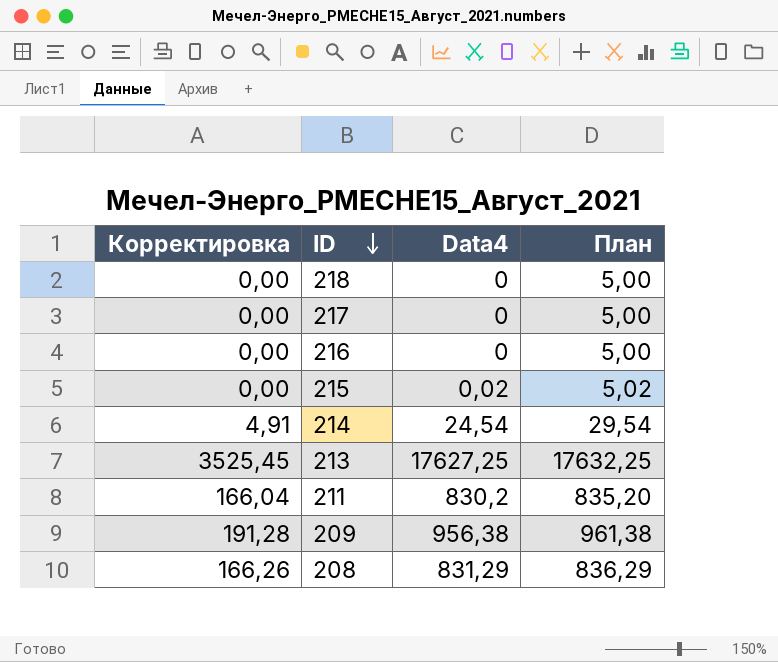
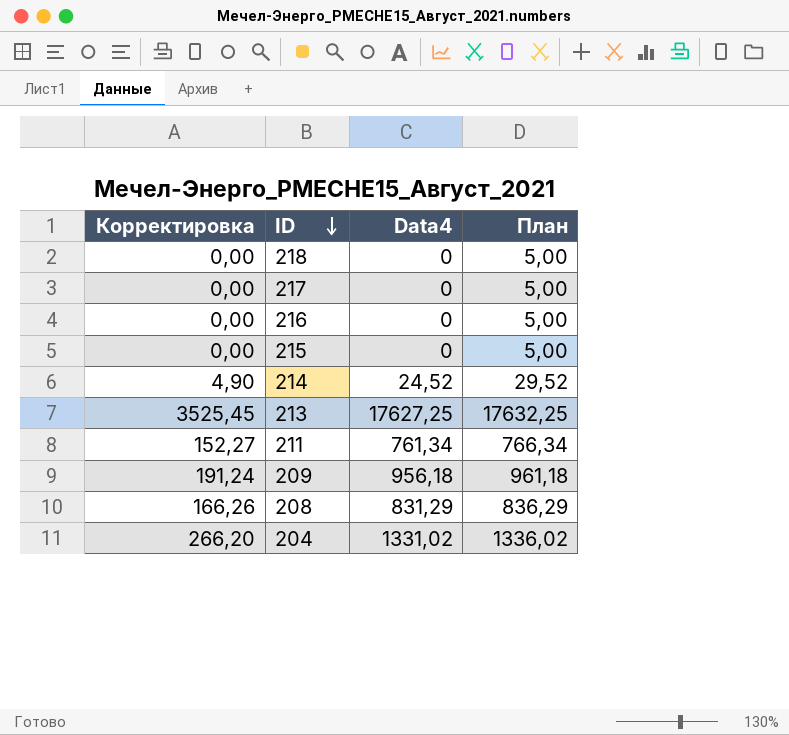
215 | Data4: 0,02 -> 0
215 | План: 5,02 -> 5,00
214 | Корректировка: 4,91 -> 4,90
214 | Data4: 24,54 -> 24,52
214 | План: 29,54 -> 29,52
211 | Корректировка: 166,04 -> 152,27
211 | Data4: 830,2 -> 761,34
211 | План: 835,20 -> 766,34
209 | Корректировка: 191,28 -> 191,24
209 | Data4: 956,38 -> 956,18
209 | План: 961,38 -> 961,18
row 204: none -> 266,20 | 1331,02 | 1336,02

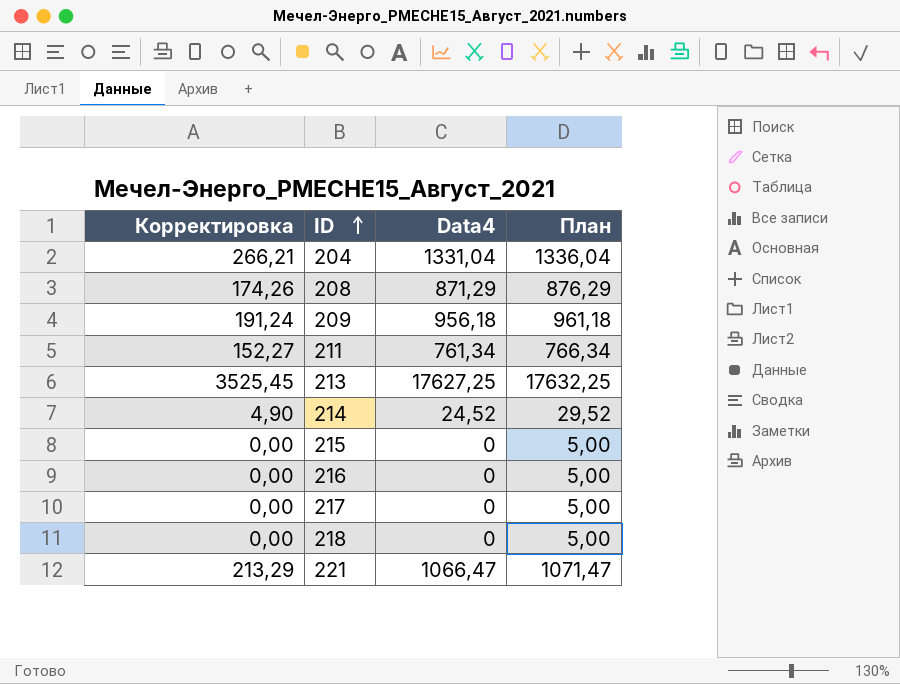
row order: ID descending -> ID ascending
204 | Корректировка: 266,20 -> 266,21
204 | Data4: 1331,02 -> 1331,04
204 | План: 1336,02 -> 1336,04
208 | Корректировка: 166,26 -> 174,26
208 | Data4: 831,29 -> 871,29
208 | План: 836,29 -> 876,29
row 221: none -> 213,29 | 1066,47 | 1071,47

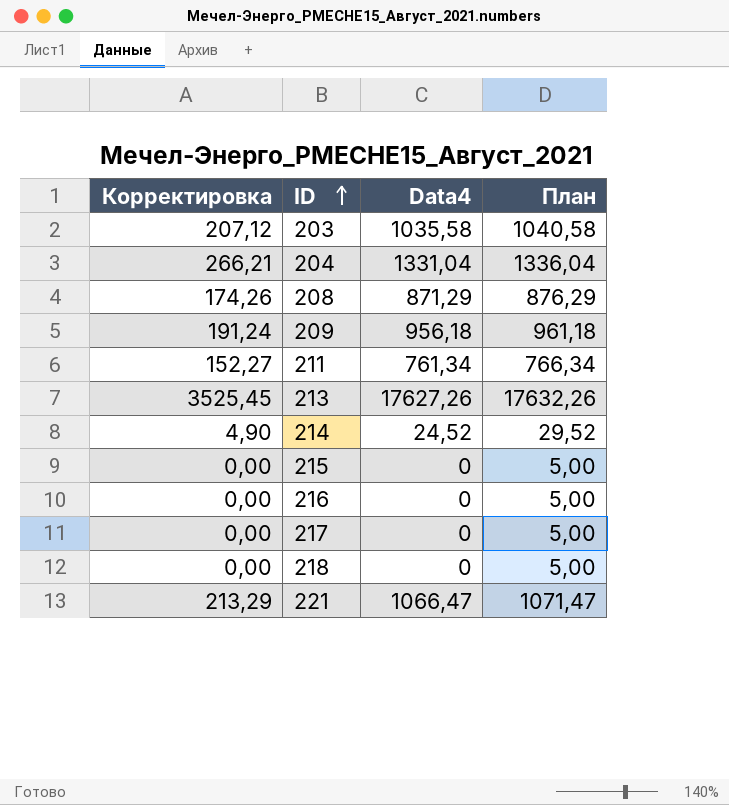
row 203: none -> 207,12 | 1035,58 | 1040,58
213 | Data4: 17627,25 -> 17627,26
213 | План: 17632,25 -> 17632,26

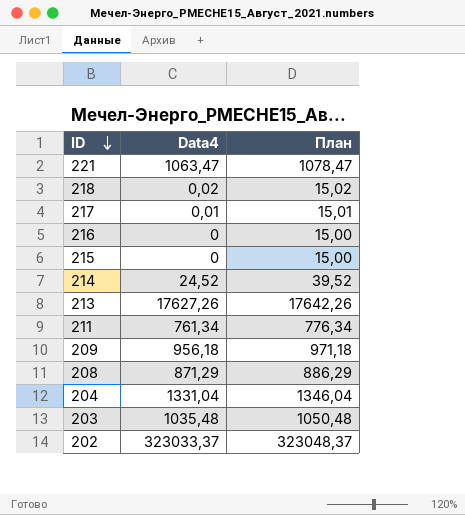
row order: ID ascending -> ID descending
column Корректировка | formula: [Data4] * 0,2 -> none
column План | formula: [Data4] + 5 -> [Data4] + 15
221 | Data4: 1066,47 -> 1063,47
218 | Data4: 0 -> 0,02
217 | Data4: 0 -> 0,01
203 | Data4: 1035,58 -> 1035,48
row 202: none -> 323033,37 | 323048,37

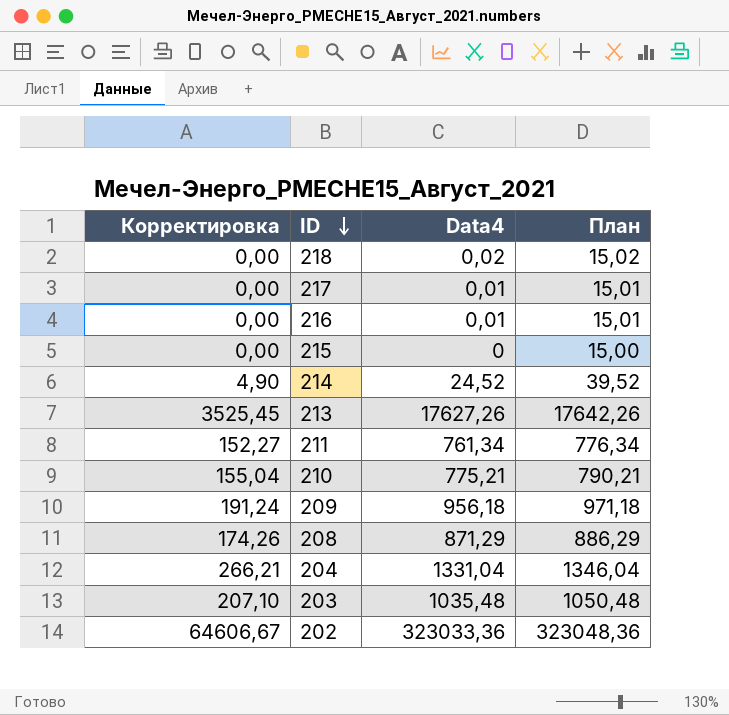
column Корректировка | formula: none -> [Data4] * 0,2
row 221: 1063,47 | 1078,47 -> none
216 | Data4: 0 -> 0,01
216 | План: 15,00 -> 15,01
row 210: none -> 155,04 | 775,21 | 790,21
202 | Data4: 323033,37 -> 323033,36
202 | План: 323048,37 -> 323048,36

